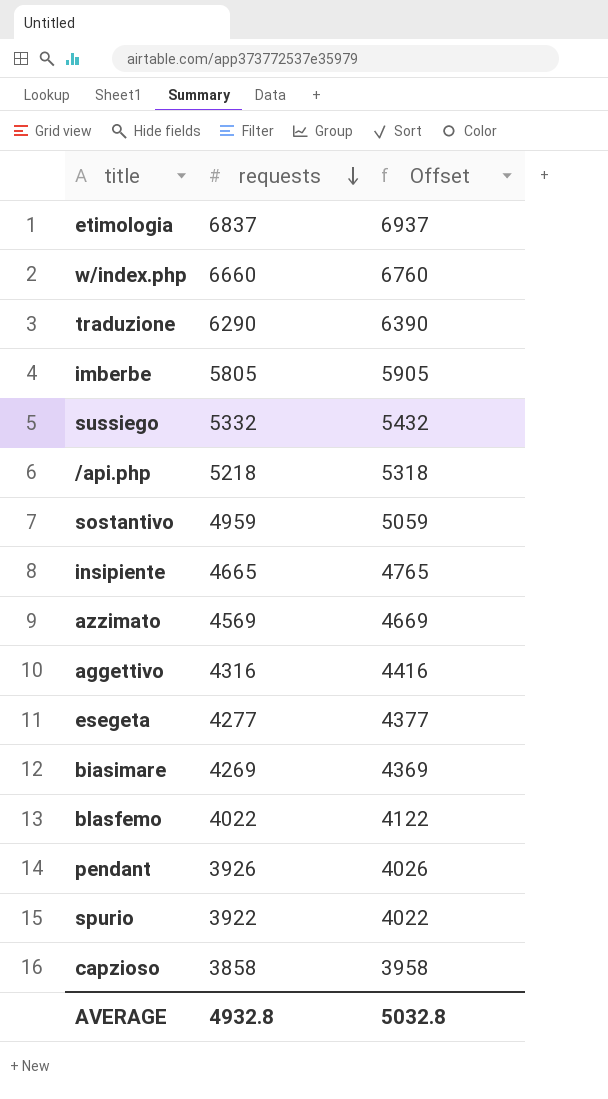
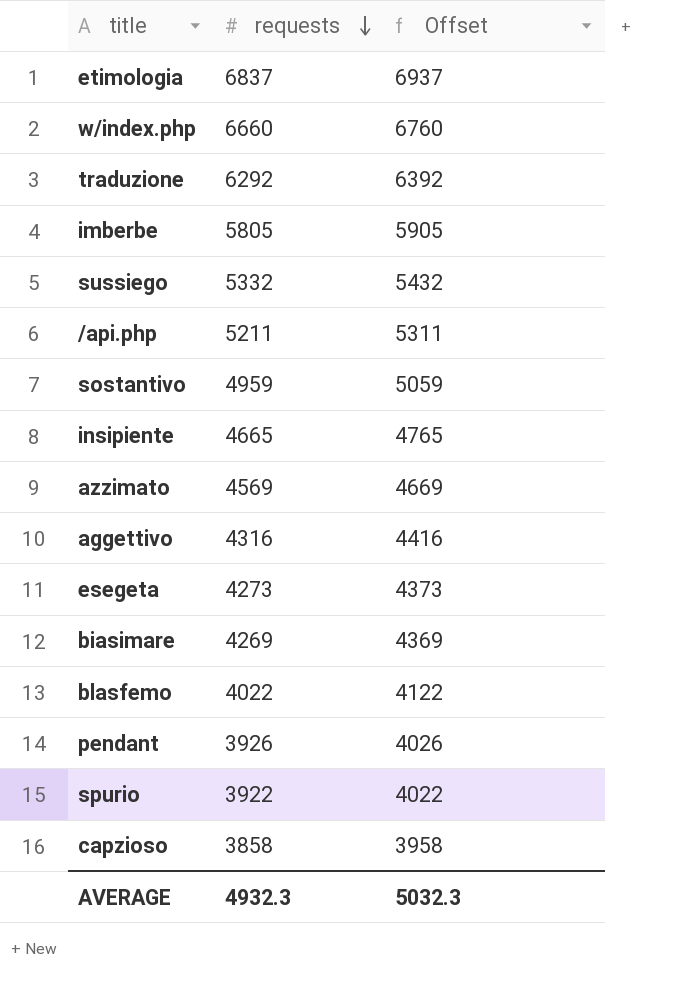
traduzione | requests: 6290 -> 6292
traduzione | Offset: 6390 -> 6392
/api.php | requests: 5218 -> 5211
/api.php | Offset: 5318 -> 5311
esegeta | requests: 4277 -> 4273
esegeta | Offset: 4377 -> 4373
AVERAGE | requests: 4932.8 -> 4932.3
AVERAGE | Offset: 5032.8 -> 5032.3

